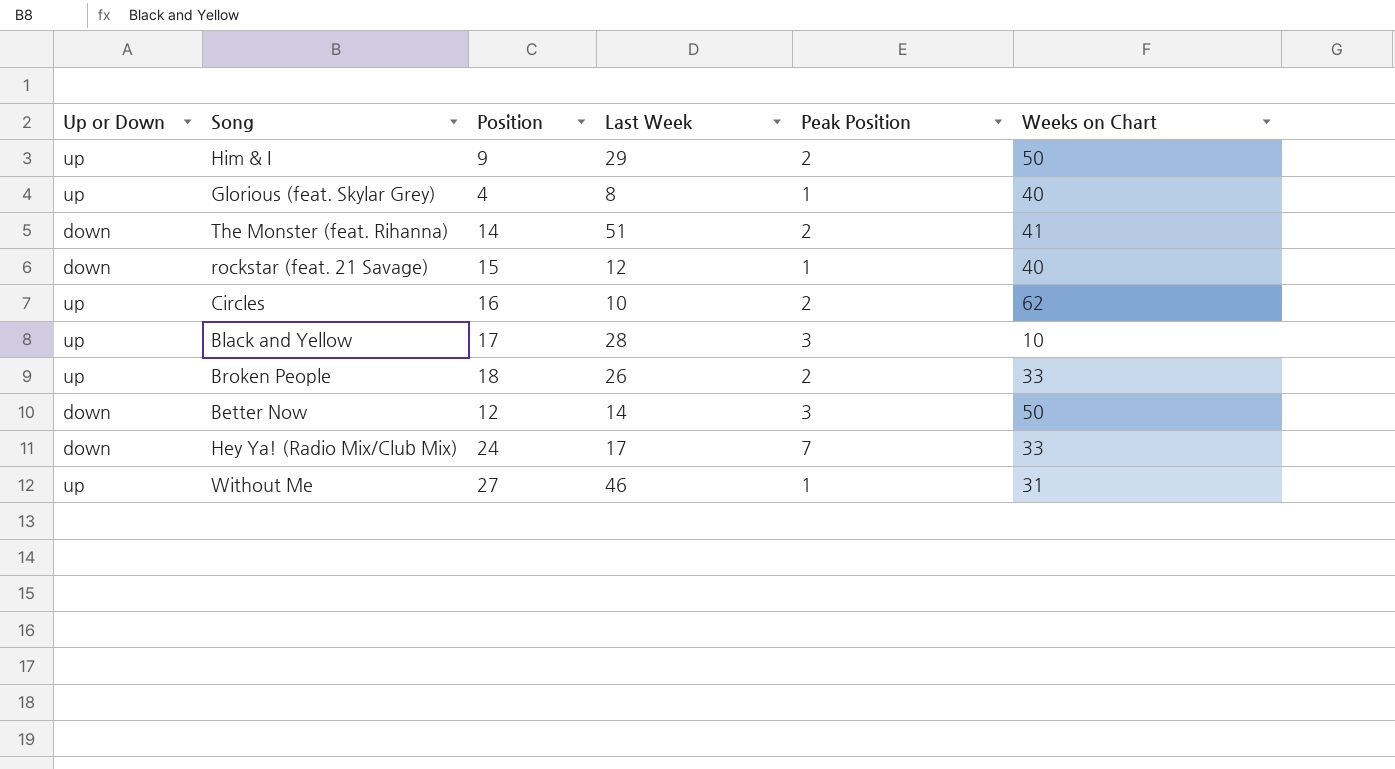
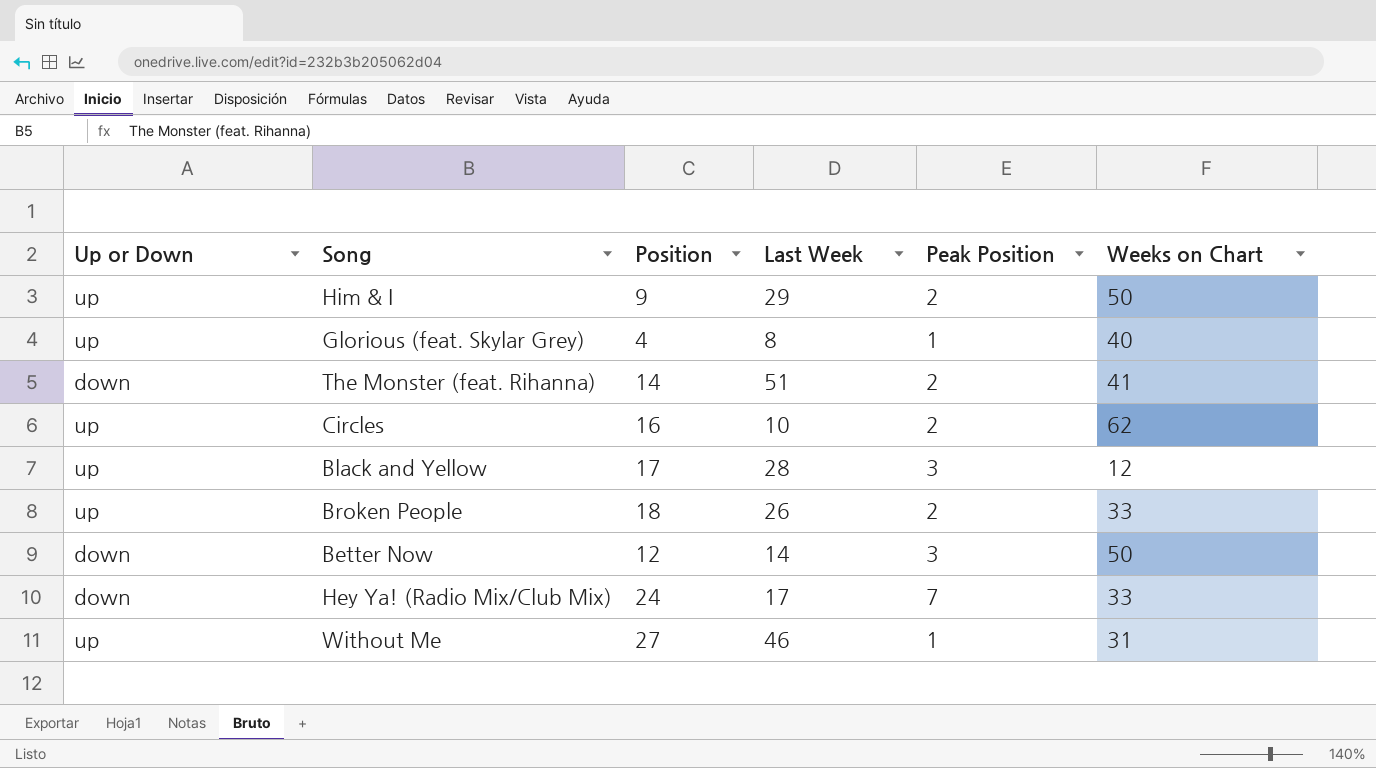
row rockstar (feat. 21 Savage): down | 15 | 12 | 1 | 40 -> none
Black and Yellow | Weeks on Chart: 10 -> 12

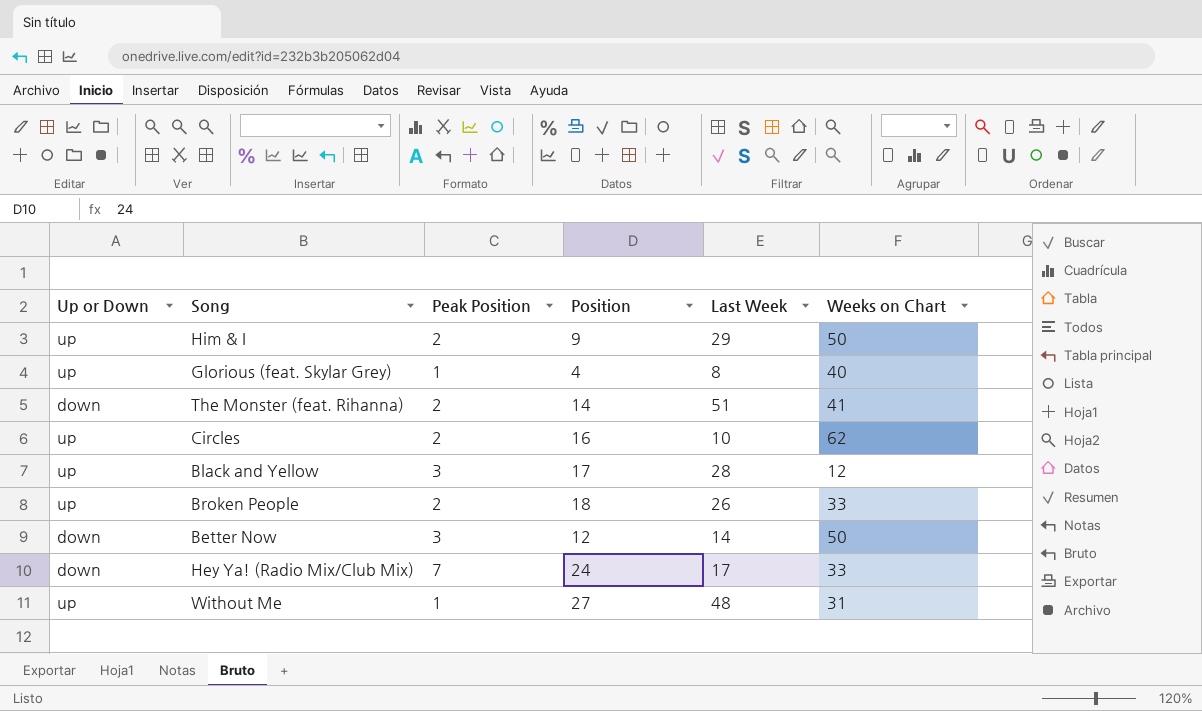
column Peak Position | position: 5 -> 3
Without Me | Last Week: 46 -> 48

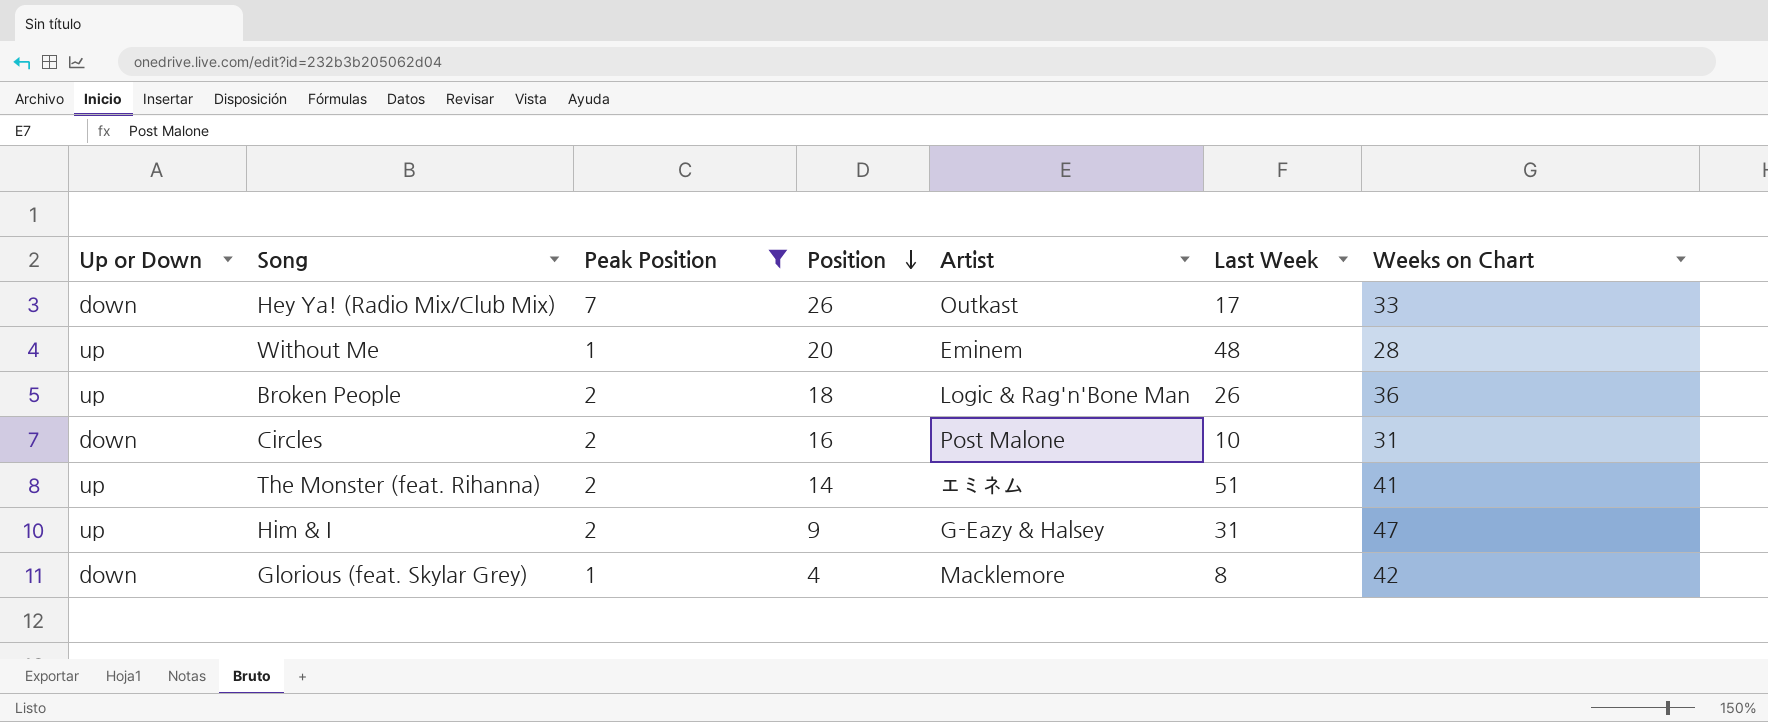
filter: none -> Peak Position != 3
row order: none -> Position descending
column Artist | position: none -> 5
Hey Ya! (Radio Mix/Club Mix) | Position: 24 -> 26
Without Me | Position: 27 -> 20
Without Me | Weeks on Chart: 31 -> 28
Broken People | Weeks on Chart: 33 -> 36
Circles | Up or Down: up -> down
Circles | Weeks on Chart: 62 -> 31
The Monster (feat. Rihanna) | Up or Down: down -> up
Him & I | Last Week: 29 -> 31
Him & I | Weeks on Chart: 50 -> 47
Glorious (feat. Skylar Grey) | Up or Down: up -> down
Glorious (feat. Skylar Grey) | Weeks on Chart: 40 -> 42

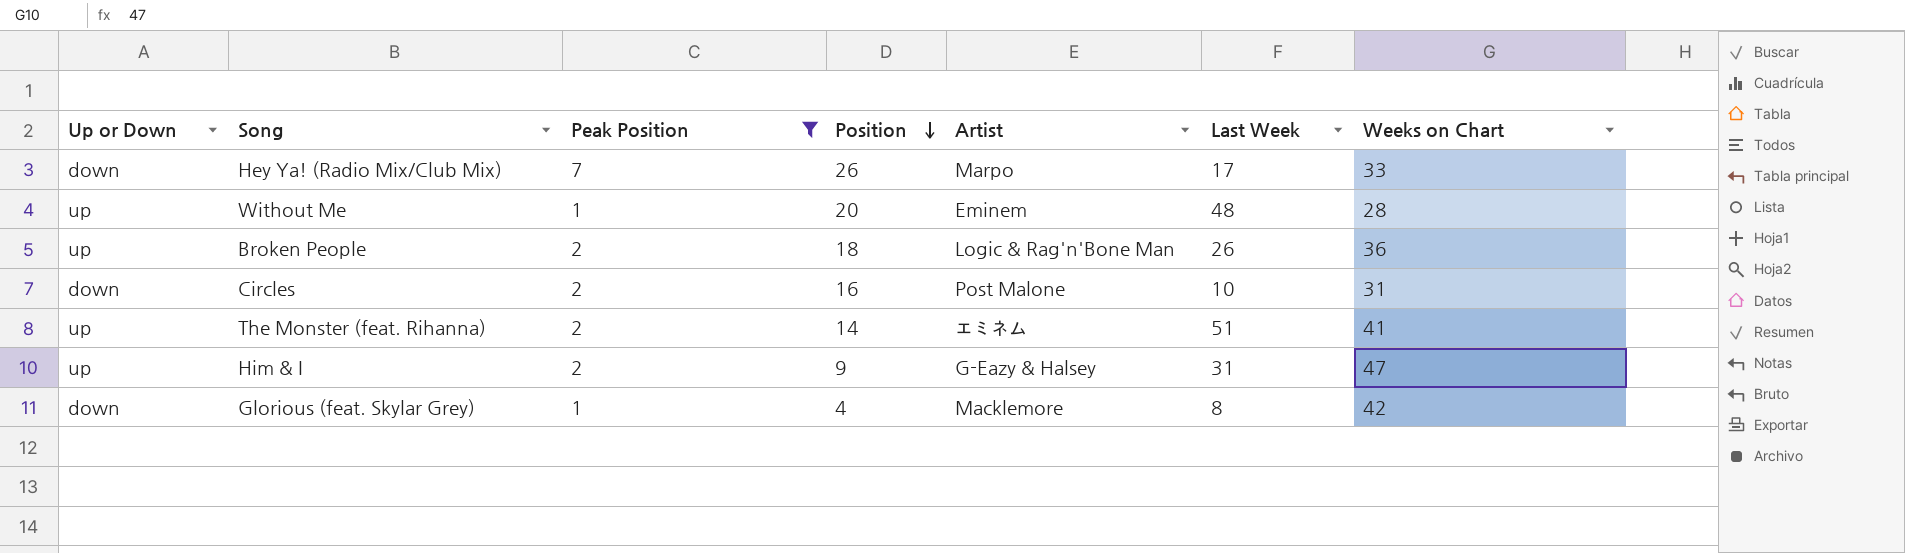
Hey Ya! (Radio Mix/Club Mix) | Artist: Outkast -> Marpo

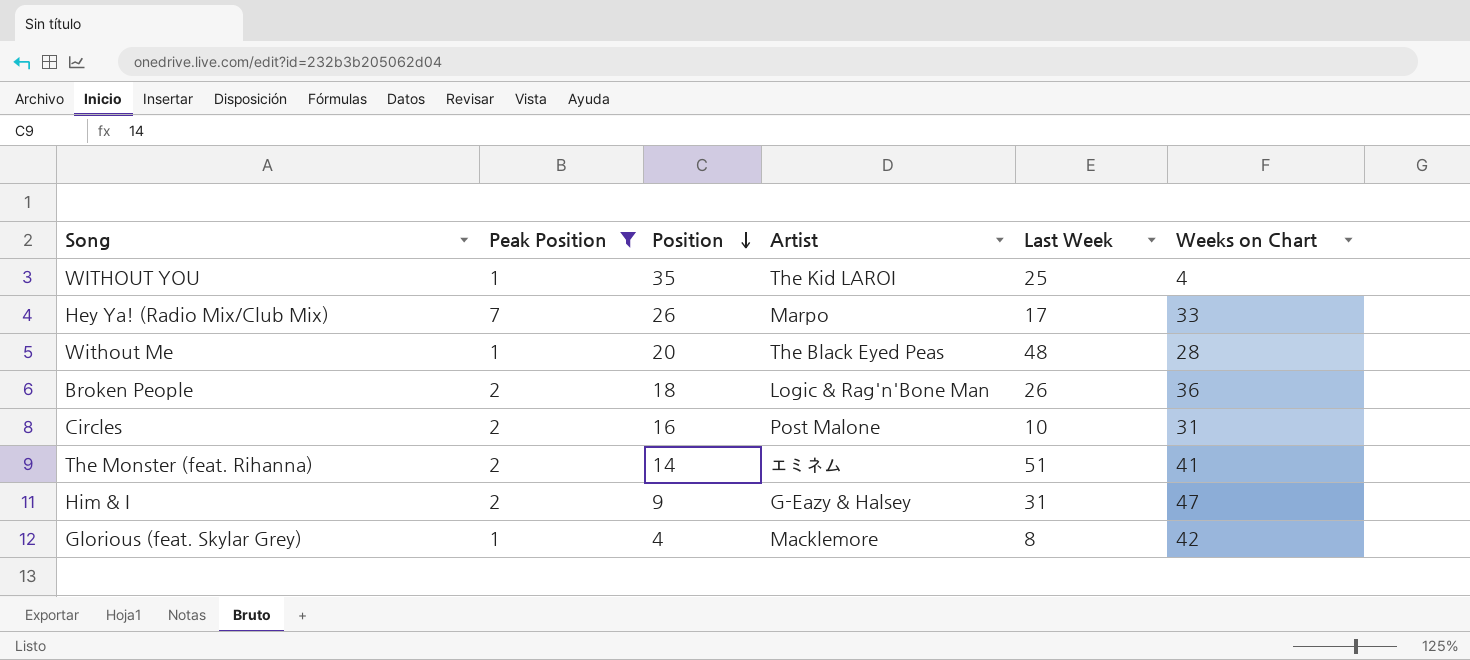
column Up or Down | position: 1 -> none
row WITHOUT YOU: none -> 1 | 35 | The Kid LAROI | 25 | 4
Without Me | Artist: Eminem -> The Black Eyed Peas

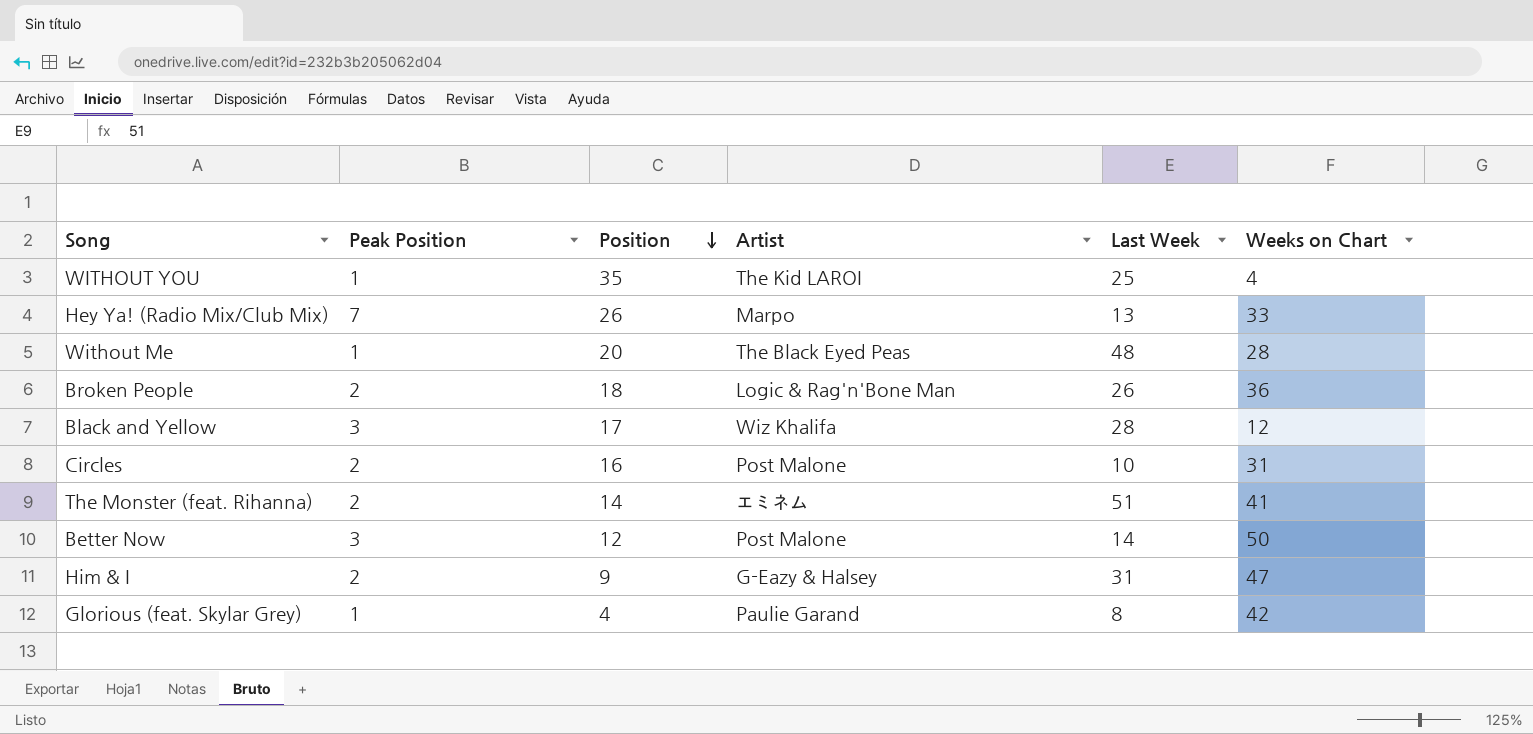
filter: Peak Position != 3 -> none
Hey Ya! (Radio Mix/Club Mix) | Last Week: 17 -> 13
Glorious (feat. Skylar Grey) | Artist: Macklemore -> Paulie Garand

